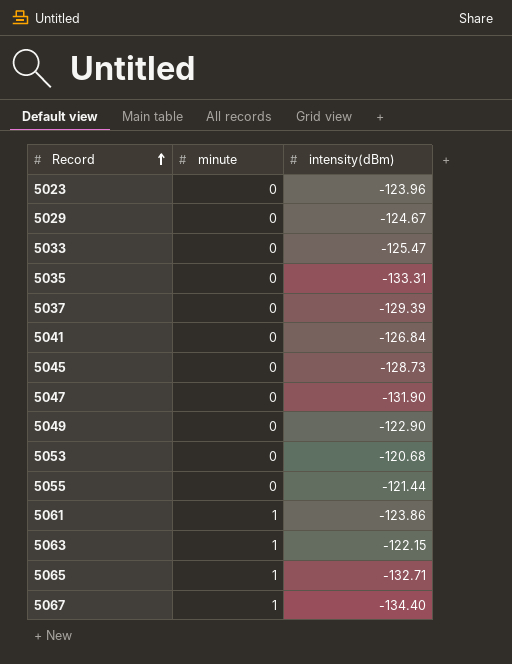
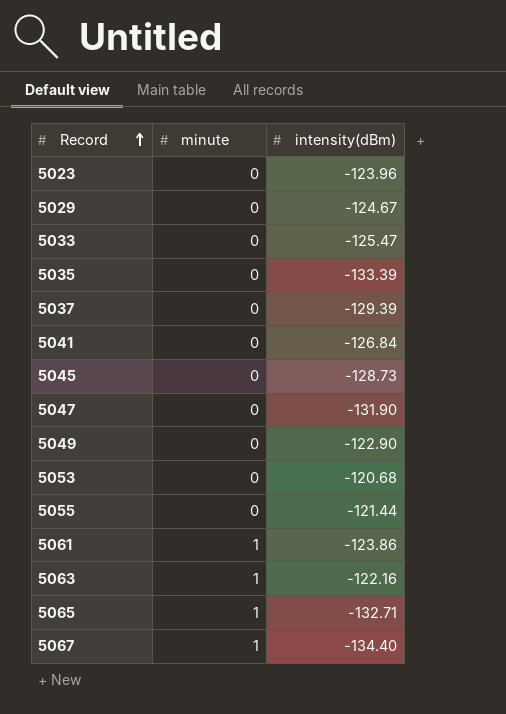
5035 | intensity(dBm): -133.31 -> -133.39
5063 | intensity(dBm): -122.15 -> -122.16

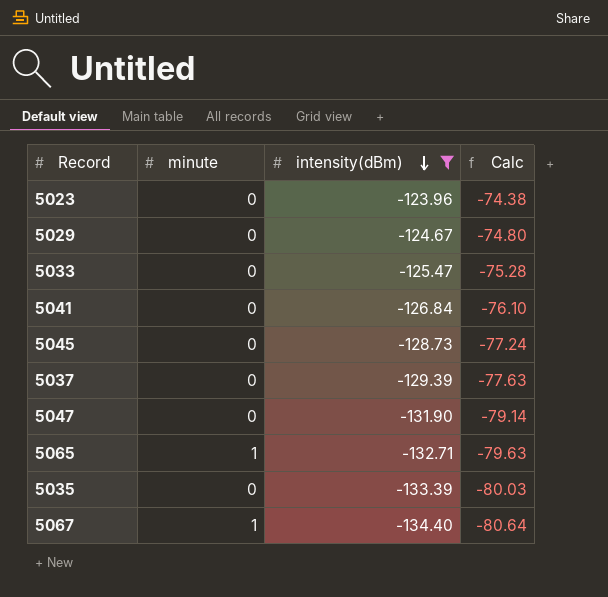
filter: none -> intensity(dBm) <= -123.96
row order: Record ascending -> intensity(dBm) descending
column Calc | formula: none -> [intensity(dBm)] * 0.6

